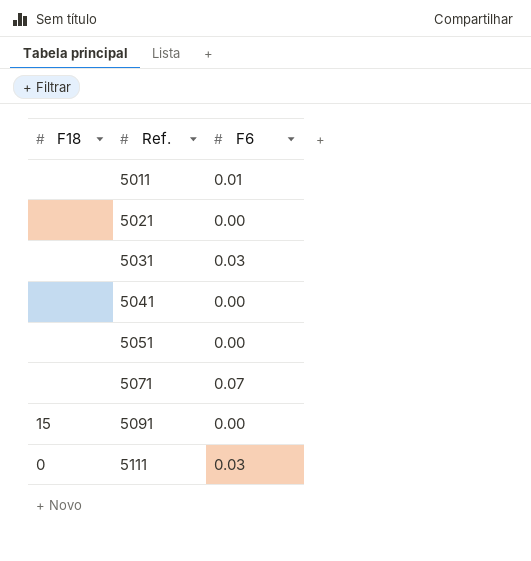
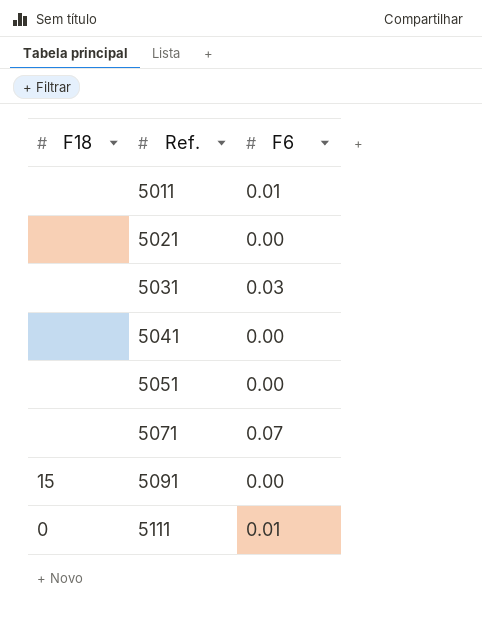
5111 | F6: 0.03 -> 0.01

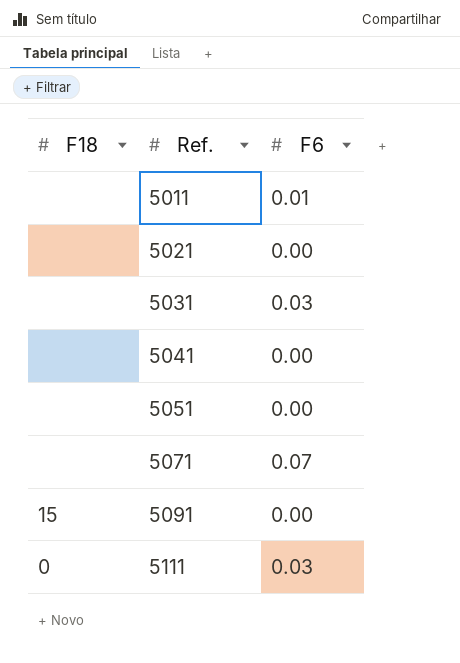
5111 | F6: 0.01 -> 0.03

